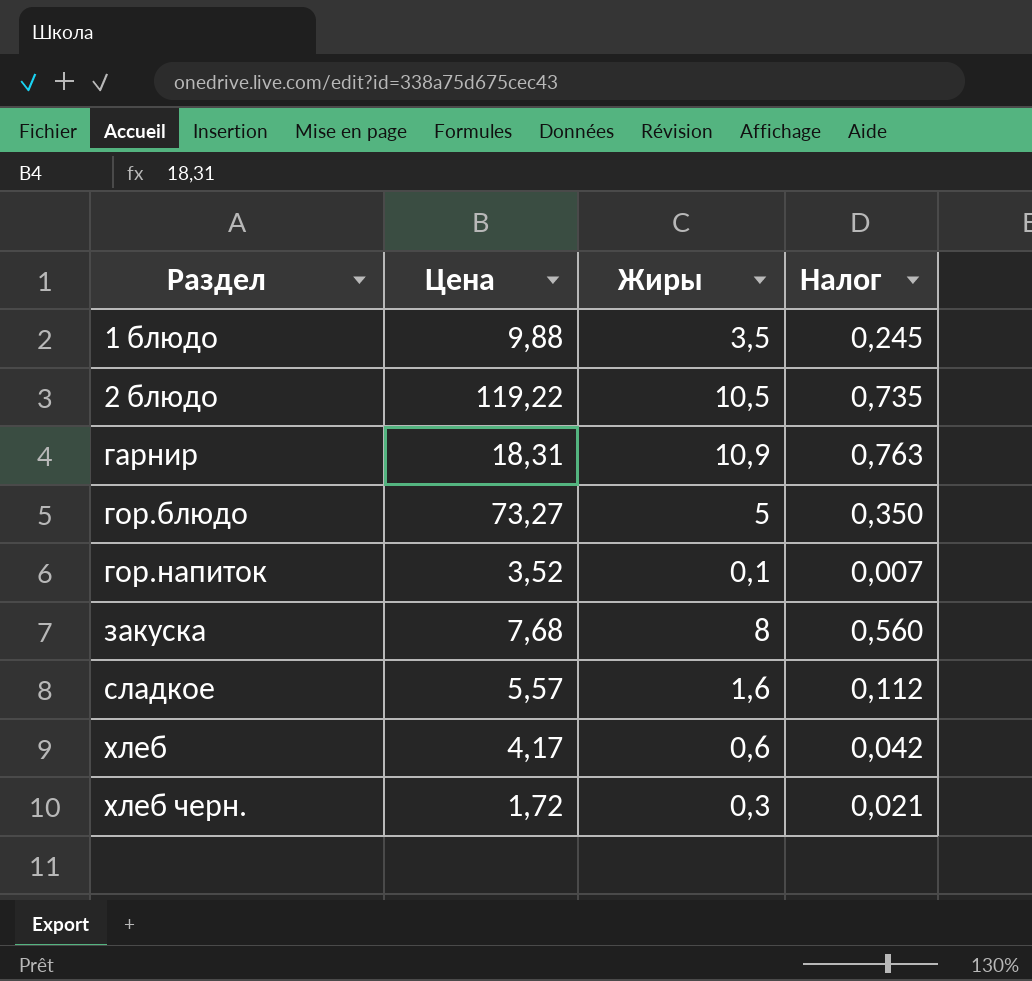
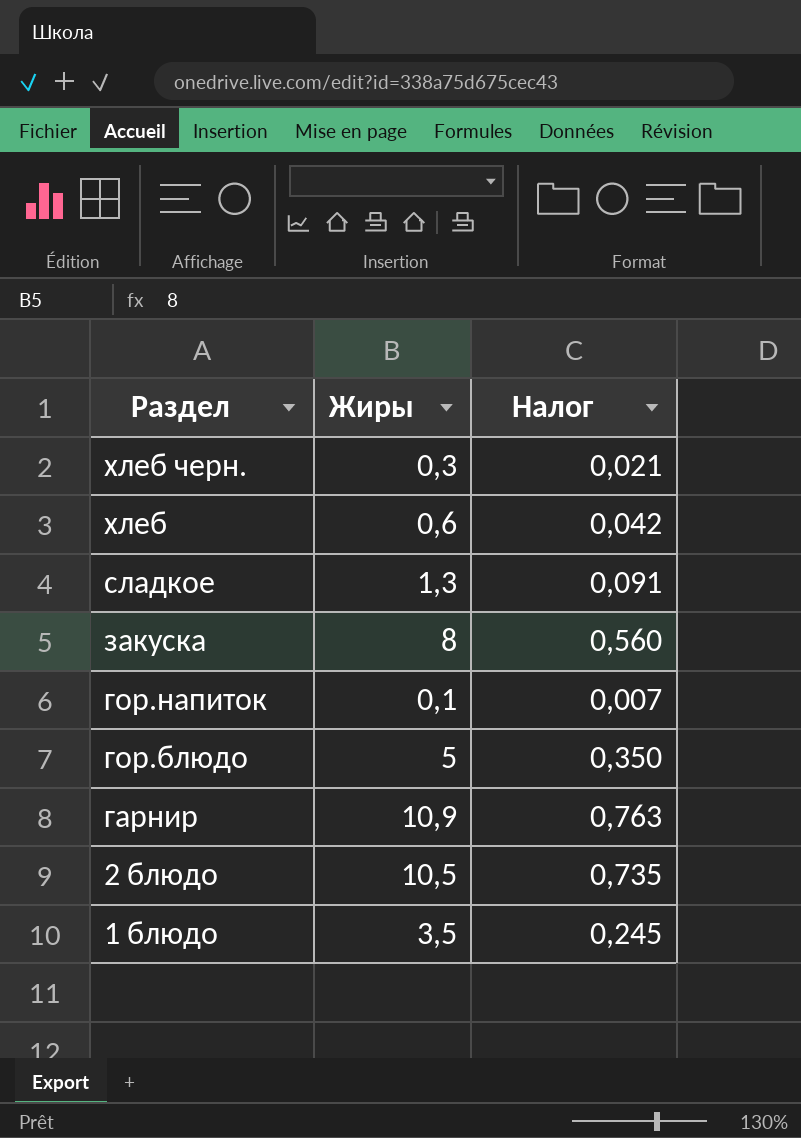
row order: Раздел ascending -> Раздел descending
column Цена | position: 2 -> none
сладкое | Жиры: 1,6 -> 1,3
сладкое | Налог: 0,112 -> 0,091

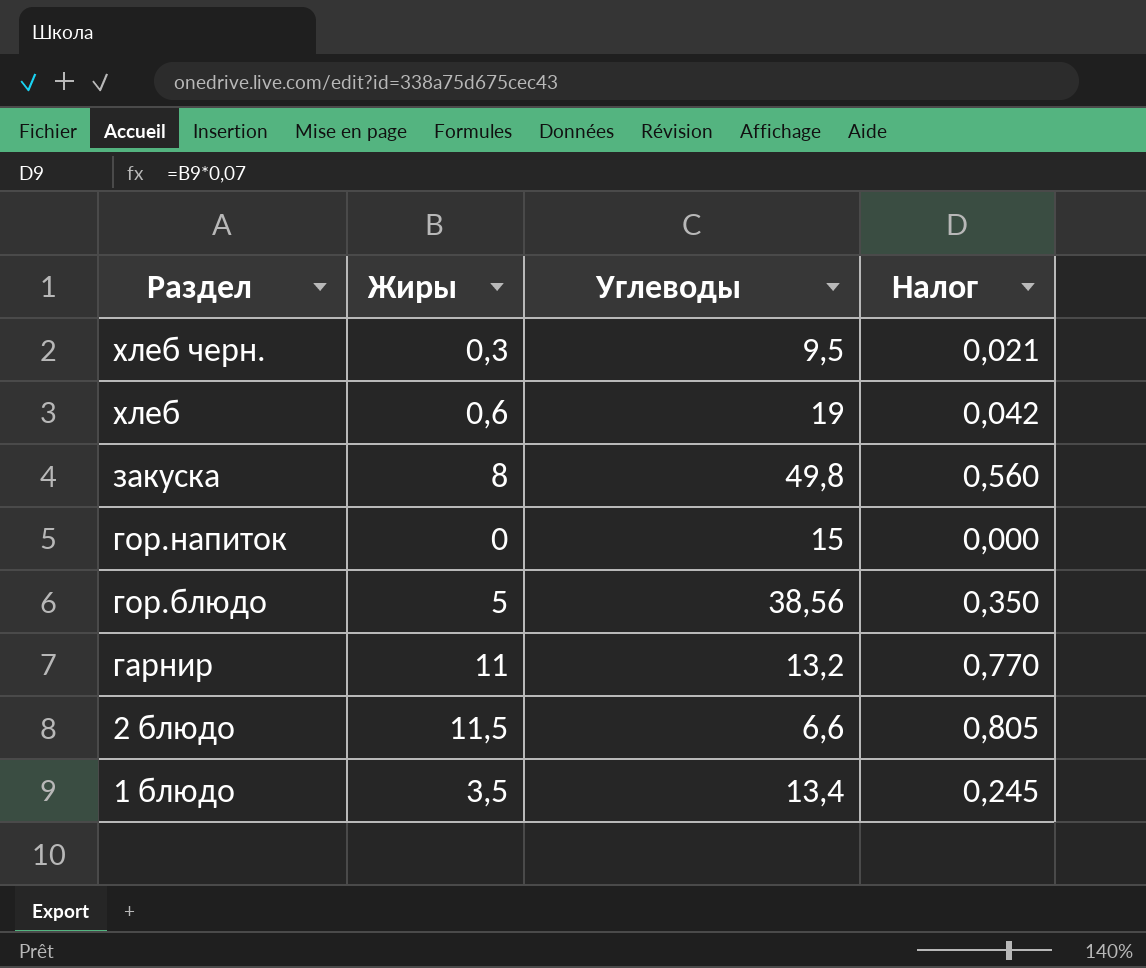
column Углеводы | position: none -> 3
row сладкое: 1,3 | 0,091 -> none
гор.напиток | Жиры: 0,1 -> 0
гор.напиток | Налог: 0,007 -> 0,000
гарнир | Жиры: 10,9 -> 11
гарнир | Налог: 0,763 -> 0,770
2 блюдо | Жиры: 10,5 -> 11,5
2 блюдо | Налог: 0,735 -> 0,805

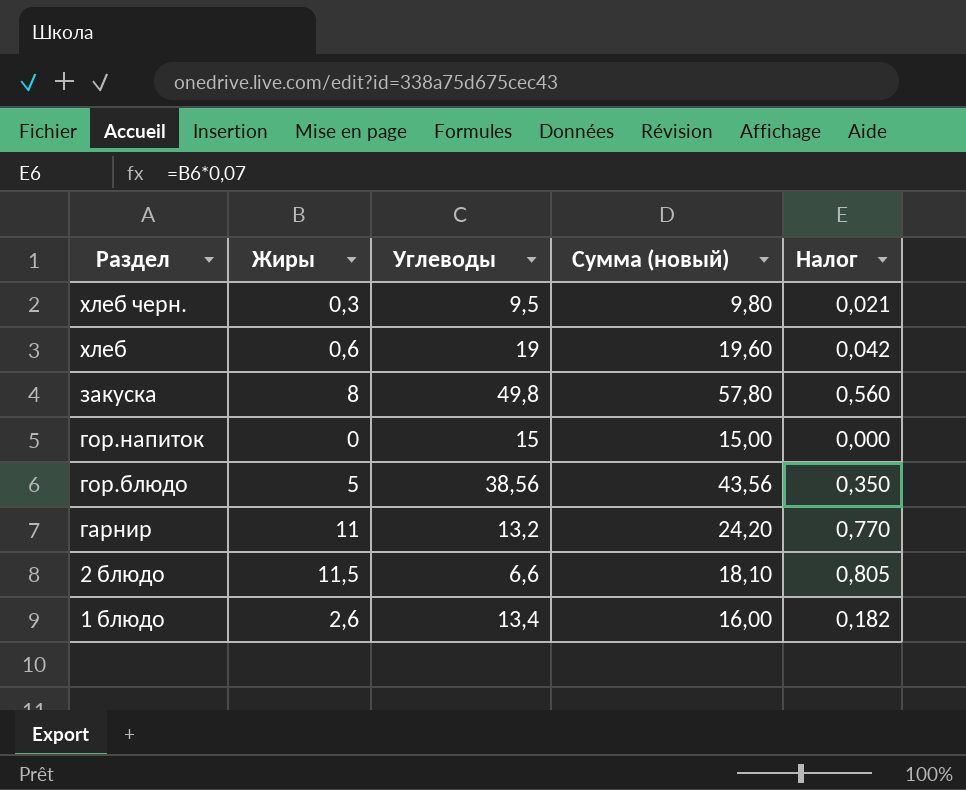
column Сумма (новый) | formula: none -> [Жиры] + [Углеводы]
1 блюдо | Жиры: 3,5 -> 2,6
1 блюдо | Налог: 0,245 -> 0,182

